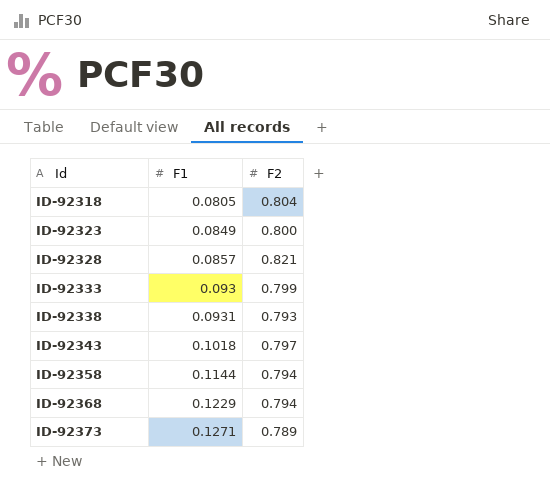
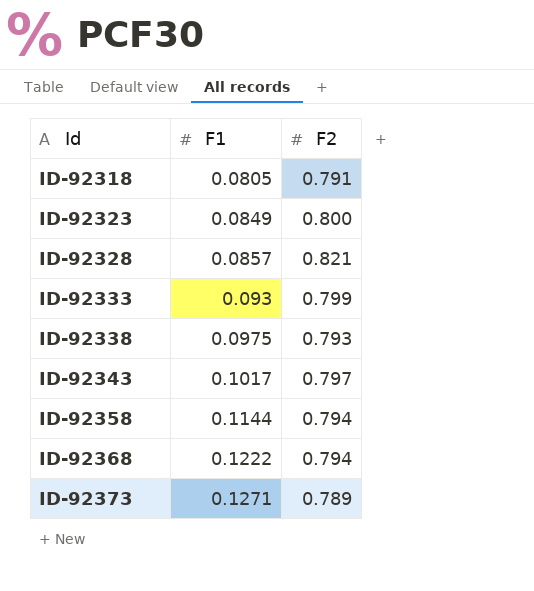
ID-92318 | F2: 0.804 -> 0.791
ID-92338 | F1: 0.0931 -> 0.0975
ID-92343 | F1: 0.1018 -> 0.1017
ID-92368 | F1: 0.1229 -> 0.1222

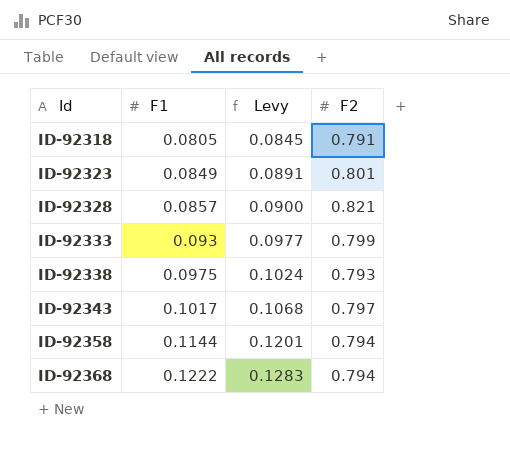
column Levy | formula: none -> [F1] * 1.05
row ID-92373: 0.1271 | 0.789 -> none
ID-92323 | F2: 0.800 -> 0.801

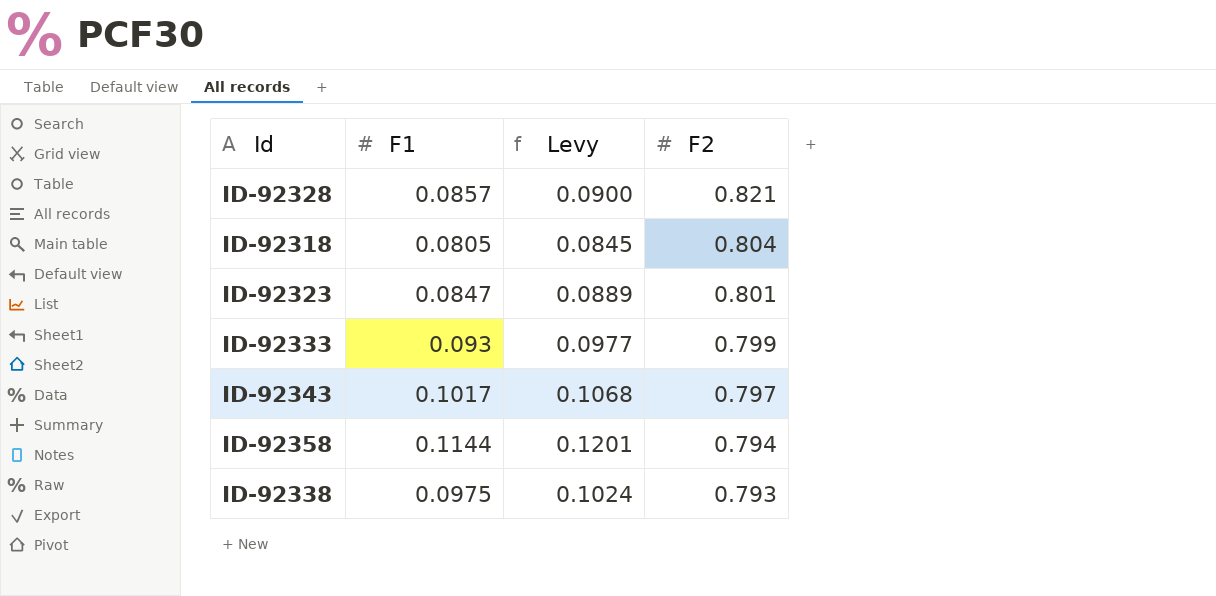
row order: Id ascending -> F2 descending
row ID-92368: 0.1222 | 0.1283 | 0.794 -> none
ID-92318 | F2: 0.791 -> 0.804
ID-92323 | F1: 0.0849 -> 0.0847
ID-92323 | Levy: 0.0891 -> 0.0889

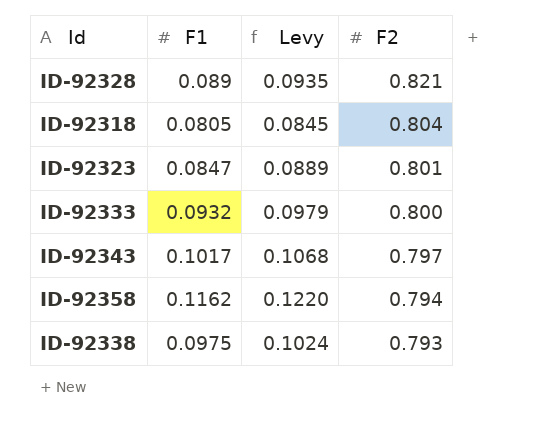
ID-92328 | F1: 0.0857 -> 0.089
ID-92328 | Levy: 0.0900 -> 0.0935
ID-92333 | F1: 0.093 -> 0.0932
ID-92333 | Levy: 0.0977 -> 0.0979
ID-92333 | F2: 0.799 -> 0.800
ID-92358 | F1: 0.1144 -> 0.1162
ID-92358 | Levy: 0.1201 -> 0.1220

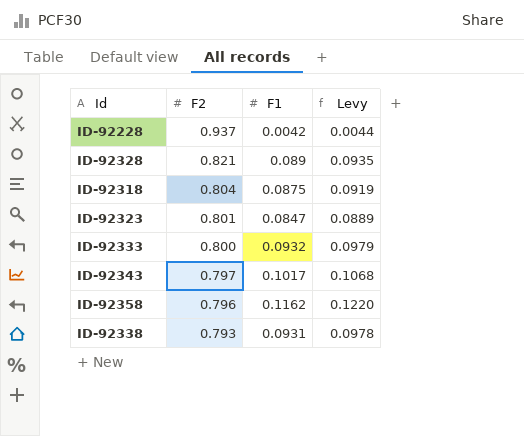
column F2 | position: 4 -> 2
row ID-92228: none -> 0.937 | 0.0042 | 0.0044
ID-92318 | F1: 0.0805 -> 0.0875
ID-92318 | Levy: 0.0845 -> 0.0919
ID-92358 | F2: 0.794 -> 0.796
ID-92338 | F1: 0.0975 -> 0.0931
ID-92338 | Levy: 0.1024 -> 0.0978

